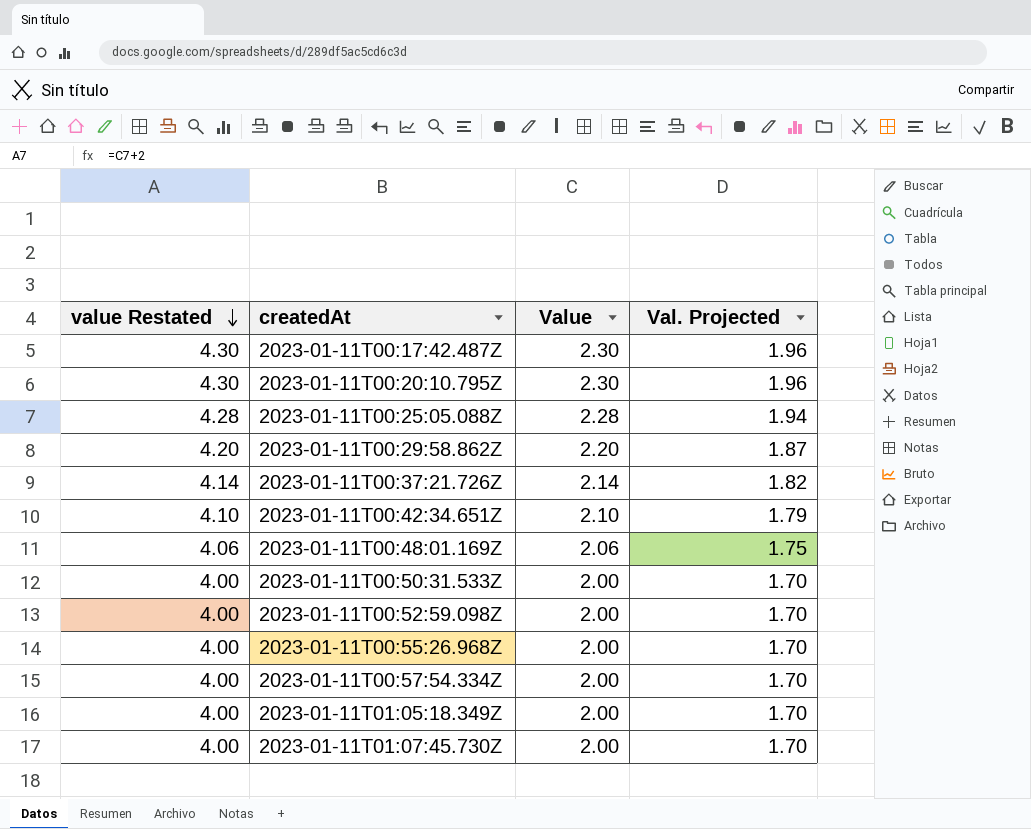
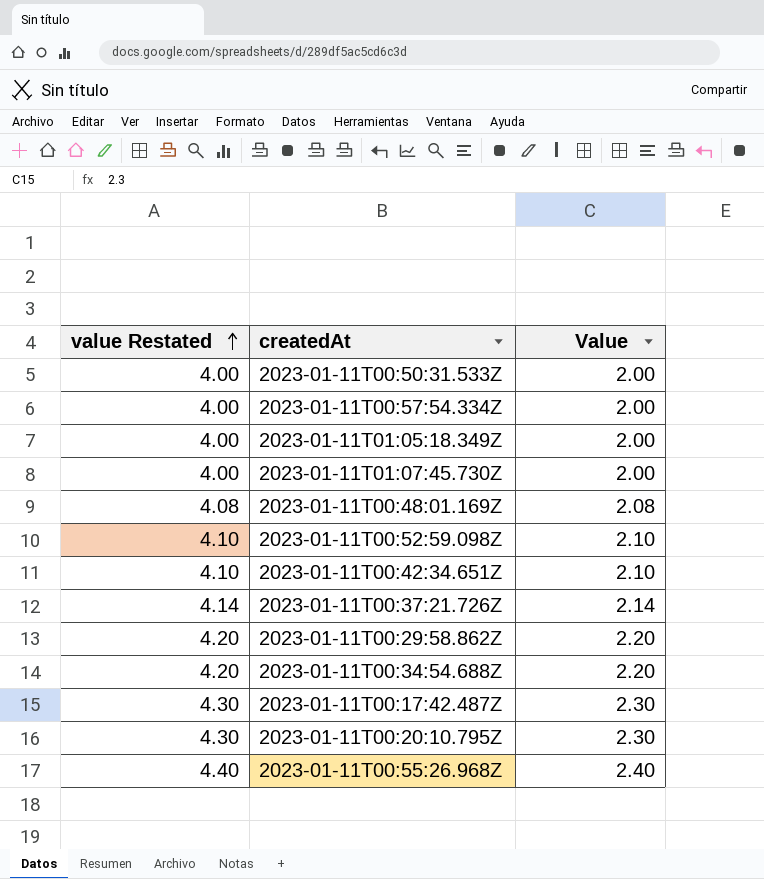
row order: value Restated descending -> value Restated ascending
column Val. Projected | formula: [Value] * 0.85 -> none
row 2023-01-11T00:25:05.088Z: 4.28 | 2.28 | 1.94 -> none
2023-01-11T00:48:01.169Z | value Restated: 4.06 -> 4.08
2023-01-11T00:48:01.169Z | Value: 2.06 -> 2.08
2023-01-11T00:52:59.098Z | value Restated: 4.00 -> 4.10
2023-01-11T00:52:59.098Z | Value: 2.00 -> 2.10
row 2023-01-11T00:34:54.688Z: none -> 4.20 | 2.20
2023-01-11T00:55:26.968Z | value Restated: 4.00 -> 4.40
2023-01-11T00:55:26.968Z | Value: 2.00 -> 2.40

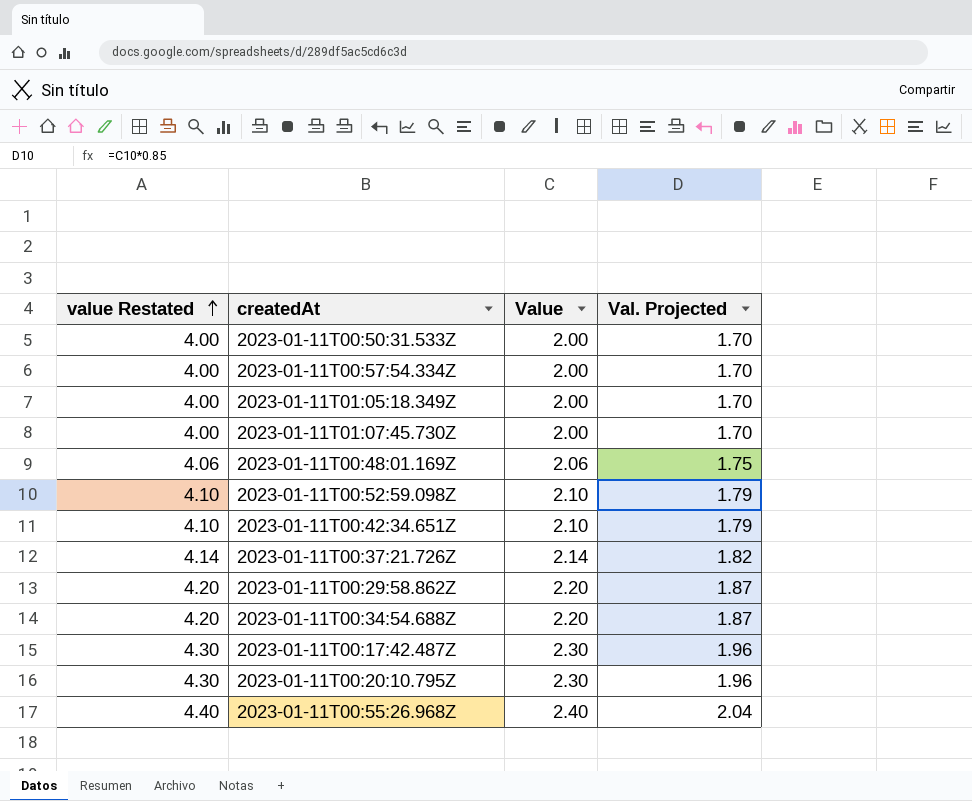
column Val. Projected | formula: none -> [Value] * 0.85
2023-01-11T00:48:01.169Z | value Restated: 4.08 -> 4.06
2023-01-11T00:48:01.169Z | Value: 2.08 -> 2.06

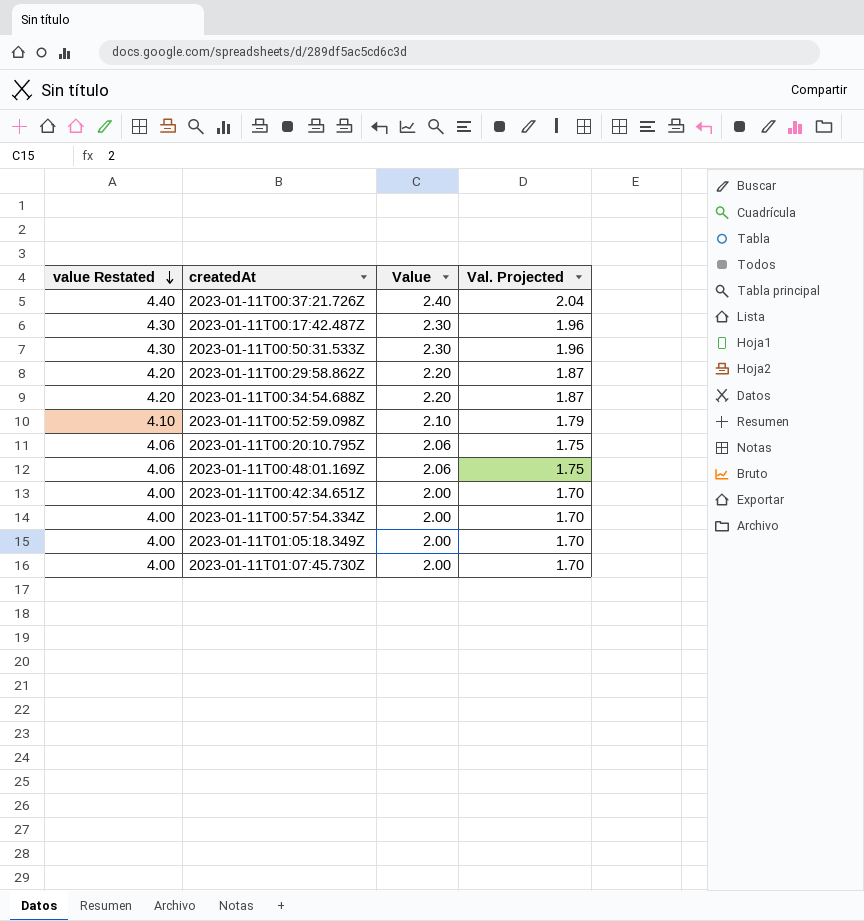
row order: value Restated ascending -> value Restated descending
row 2023-01-11T00:55:26.968Z: 4.40 | 2.40 | 2.04 -> none
2023-01-11T00:37:21.726Z | value Restated: 4.14 -> 4.40
2023-01-11T00:37:21.726Z | Value: 2.14 -> 2.40
2023-01-11T00:37:21.726Z | Val. Projected: 1.82 -> 2.04
2023-01-11T00:50:31.533Z | value Restated: 4.00 -> 4.30
2023-01-11T00:50:31.533Z | Value: 2.00 -> 2.30
2023-01-11T00:50:31.533Z | Val. Projected: 1.70 -> 1.96
2023-01-11T00:20:10.795Z | value Restated: 4.30 -> 4.06
2023-01-11T00:20:10.795Z | Value: 2.30 -> 2.06
2023-01-11T00:20:10.795Z | Val. Projected: 1.96 -> 1.75
2023-01-11T00:42:34.651Z | value Restated: 4.10 -> 4.00
2023-01-11T00:42:34.651Z | Value: 2.10 -> 2.00
2023-01-11T00:42:34.651Z | Val. Projected: 1.79 -> 1.70

